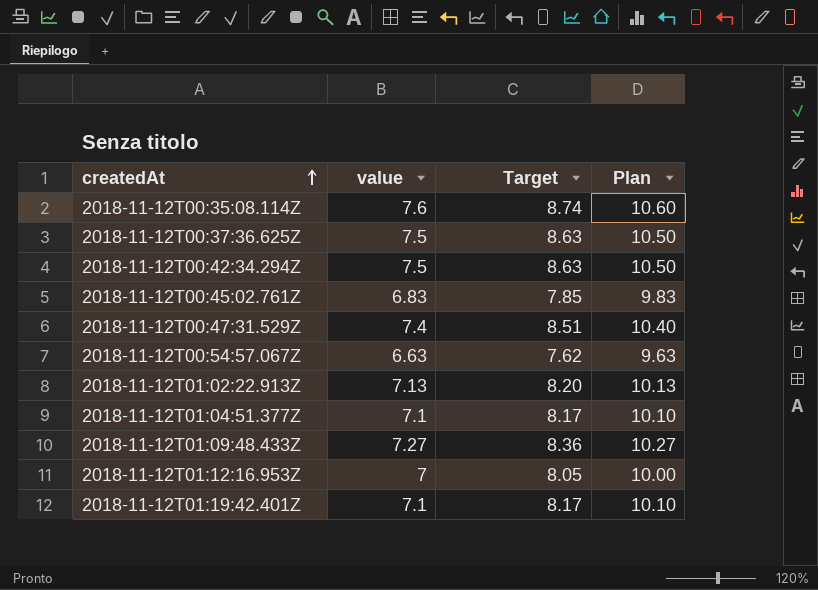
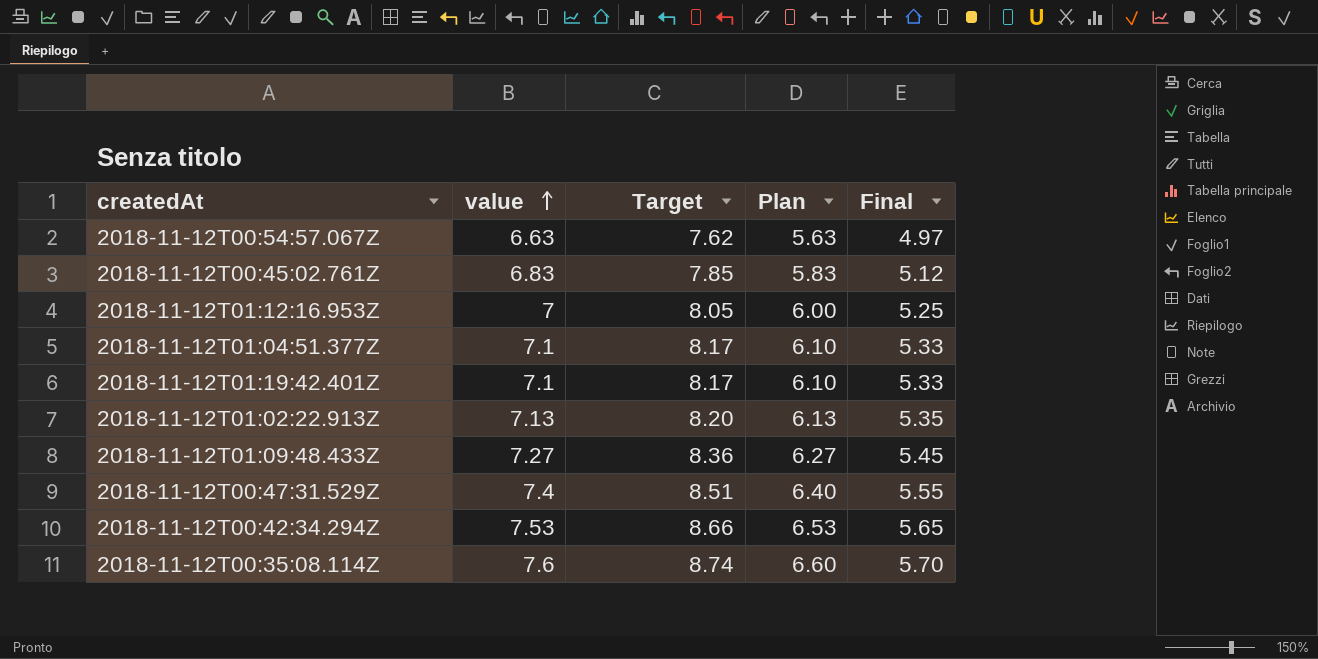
row order: createdAt ascending -> value ascending
column Plan | formula: [value] + 3 -> [value] - 1
column Final | formula: none -> [value] * 0.75
row 2018-11-12T00:37:36.625Z: 7.5 | 8.63 | 10.50 -> none
2018-11-12T00:42:34.294Z | value: 7.5 -> 7.53
2018-11-12T00:42:34.294Z | Target: 8.63 -> 8.66

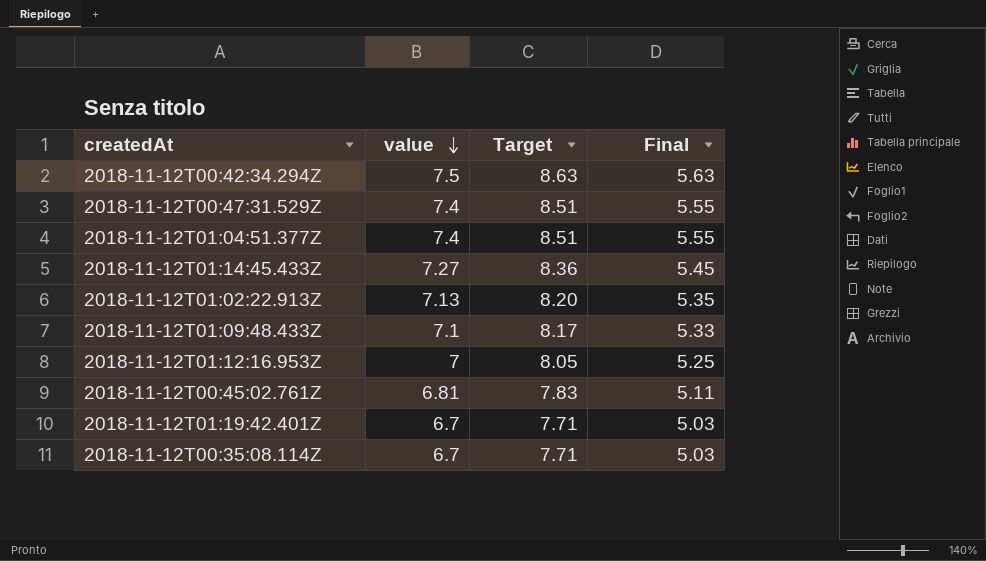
row order: value ascending -> value descending
column Plan | formula: [value] - 1 -> none
row 2018-11-12T00:54:57.067Z: 6.63 | 7.62 | 5.63 | 4.97 -> none
2018-11-12T00:42:34.294Z | value: 7.53 -> 7.5
2018-11-12T00:42:34.294Z | Target: 8.66 -> 8.63
2018-11-12T00:42:34.294Z | Final: 5.65 -> 5.63
2018-11-12T01:04:51.377Z | value: 7.1 -> 7.4
2018-11-12T01:04:51.377Z | Target: 8.17 -> 8.51
2018-11-12T01:04:51.377Z | Final: 5.33 -> 5.55
row 2018-11-12T01:14:45.433Z: none -> 7.27 | 8.36 | 5.45
2018-11-12T01:09:48.433Z | value: 7.27 -> 7.1
2018-11-12T01:09:48.433Z | Target: 8.36 -> 8.17
2018-11-12T01:09:48.433Z | Final: 5.45 -> 5.33
2018-11-12T00:45:02.761Z | value: 6.83 -> 6.81
2018-11-12T00:45:02.761Z | Target: 7.85 -> 7.83
2018-11-12T00:45:02.761Z | Final: 5.12 -> 5.11
2018-11-12T01:19:42.401Z | value: 7.1 -> 6.7
2018-11-12T01:19:42.401Z | Target: 8.17 -> 7.71
2018-11-12T01:19:42.401Z | Final: 5.33 -> 5.03
2018-11-12T00:35:08.114Z | value: 7.6 -> 6.7
2018-11-12T00:35:08.114Z | Target: 8.74 -> 7.71
2018-11-12T00:35:08.114Z | Final: 5.70 -> 5.03

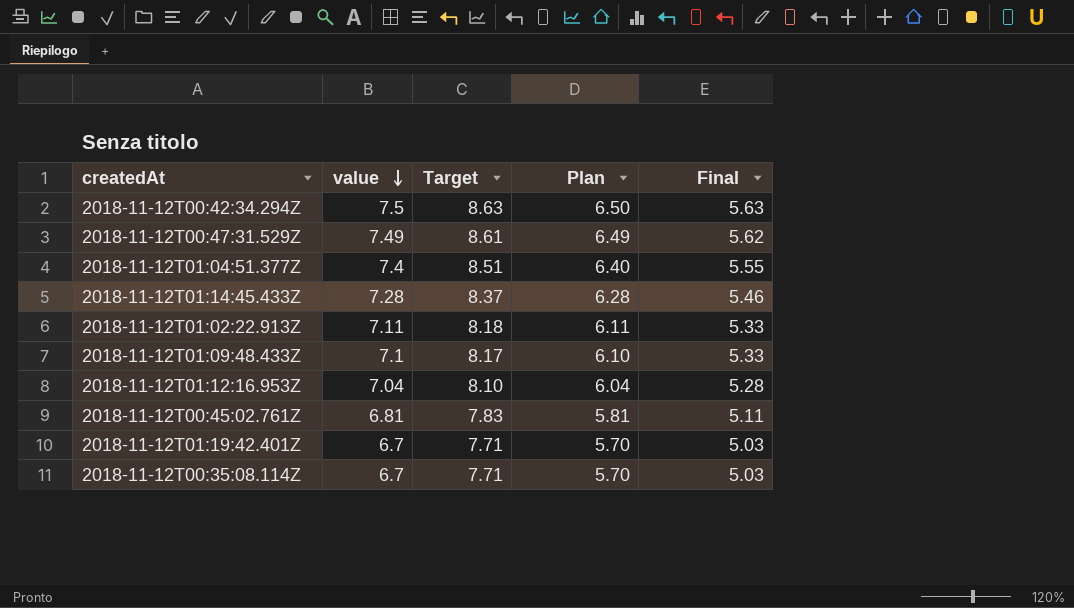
column Plan | formula: none -> [value] - 1
2018-11-12T00:47:31.529Z | value: 7.4 -> 7.49
2018-11-12T00:47:31.529Z | Target: 8.51 -> 8.61
2018-11-12T00:47:31.529Z | Final: 5.55 -> 5.62
2018-11-12T01:14:45.433Z | value: 7.27 -> 7.28
2018-11-12T01:14:45.433Z | Target: 8.36 -> 8.37
2018-11-12T01:14:45.433Z | Final: 5.45 -> 5.46
2018-11-12T01:02:22.913Z | value: 7.13 -> 7.11
2018-11-12T01:02:22.913Z | Target: 8.20 -> 8.18
2018-11-12T01:02:22.913Z | Final: 5.35 -> 5.33
2018-11-12T01:12:16.953Z | value: 7 -> 7.04
2018-11-12T01:12:16.953Z | Target: 8.05 -> 8.10
2018-11-12T01:12:16.953Z | Final: 5.25 -> 5.28

